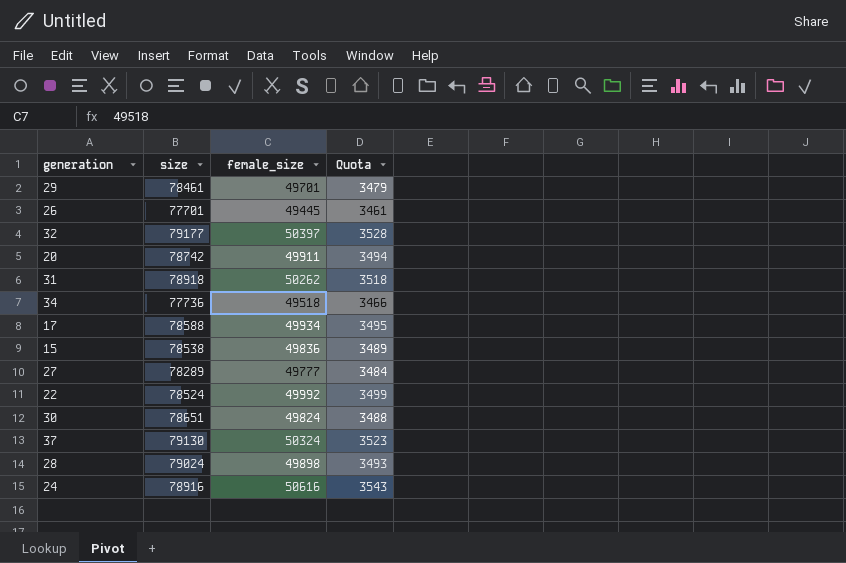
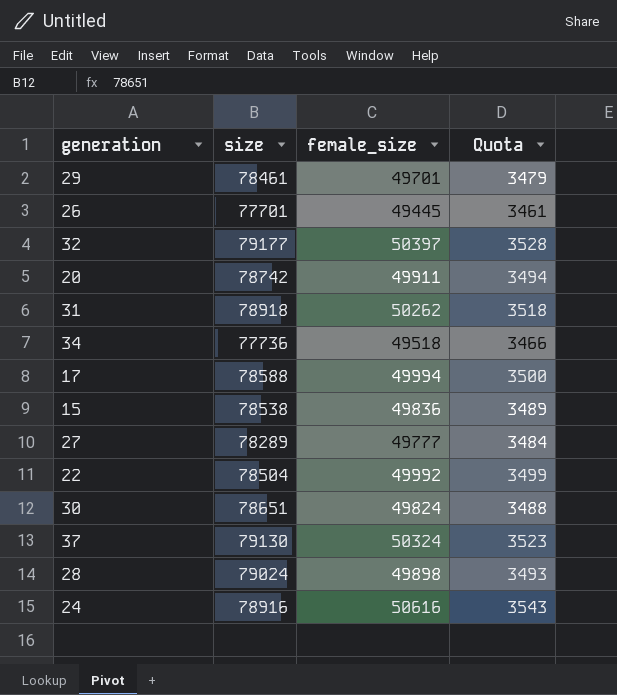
17 | female_size: 49934 -> 49994
17 | Quota: 3495 -> 3500
22 | size: 78524 -> 78504

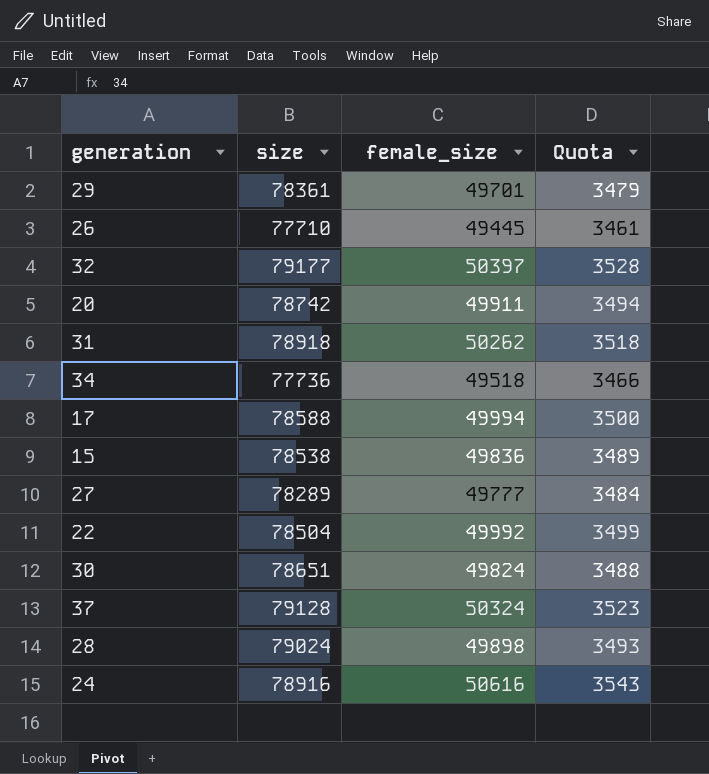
29 | size: 78461 -> 78361
26 | size: 77701 -> 77710
37 | size: 79130 -> 79128

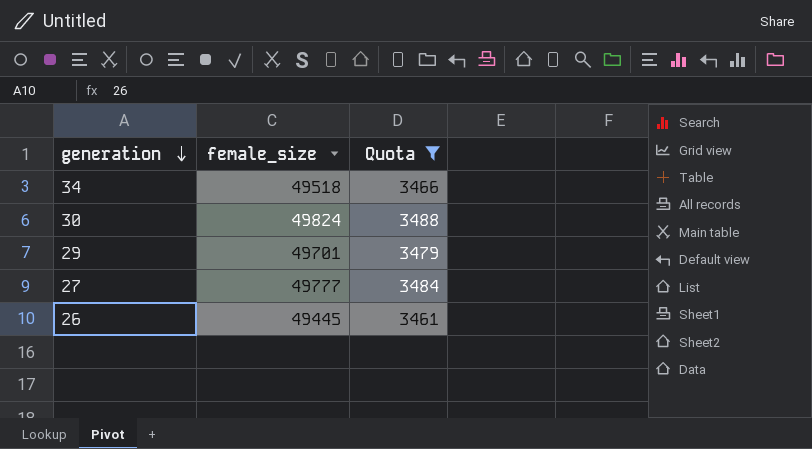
filter: none -> Quota <= 3488
row order: none -> generation descending
column size | position: 2 -> none

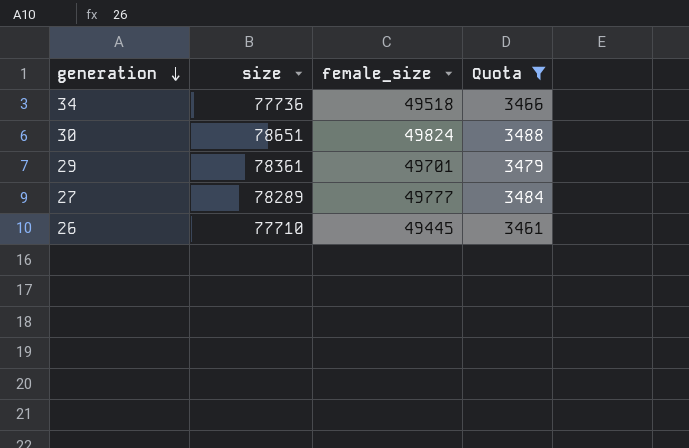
column size | position: none -> 2

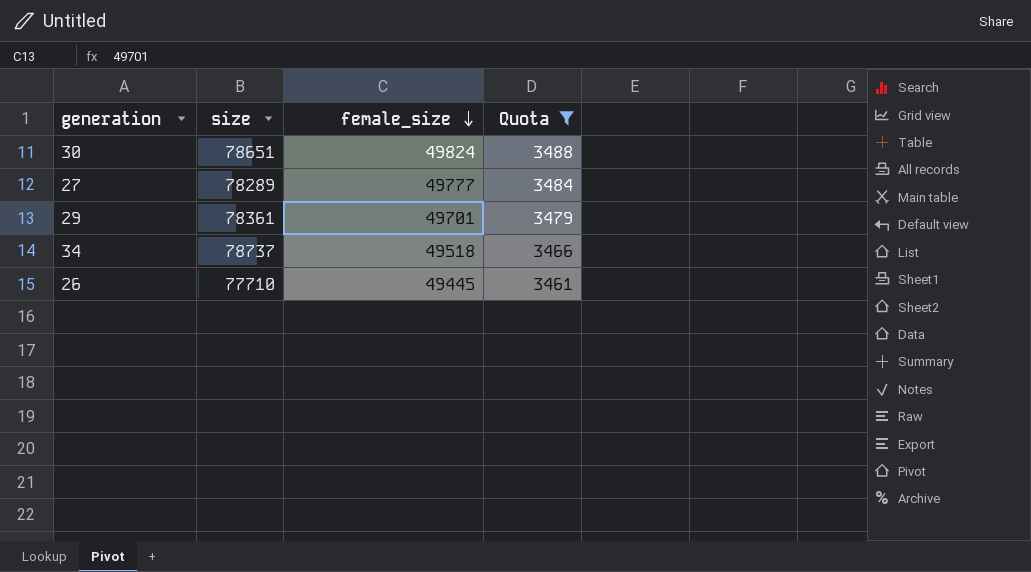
row order: generation descending -> female_size descending
34 | size: 77736 -> 78737

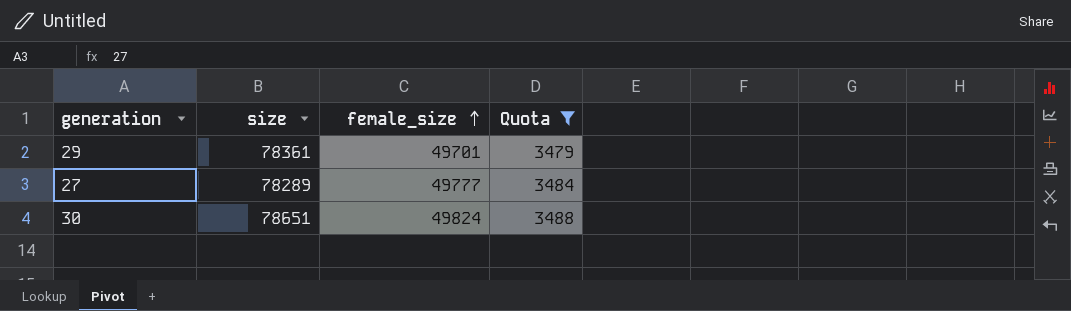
row order: female_size descending -> female_size ascending
row 34: 78737 | 49518 | 3466 -> none
row 26: 77710 | 49445 | 3461 -> none

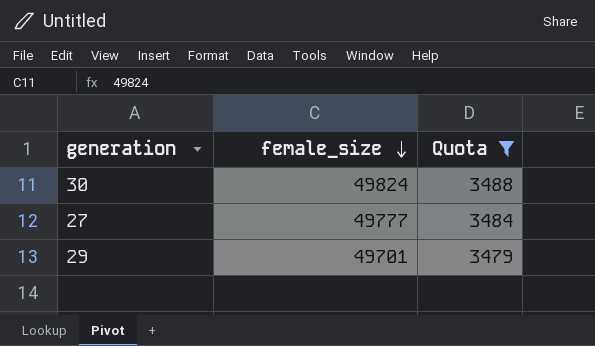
row order: female_size ascending -> female_size descending
column size | position: 2 -> none

